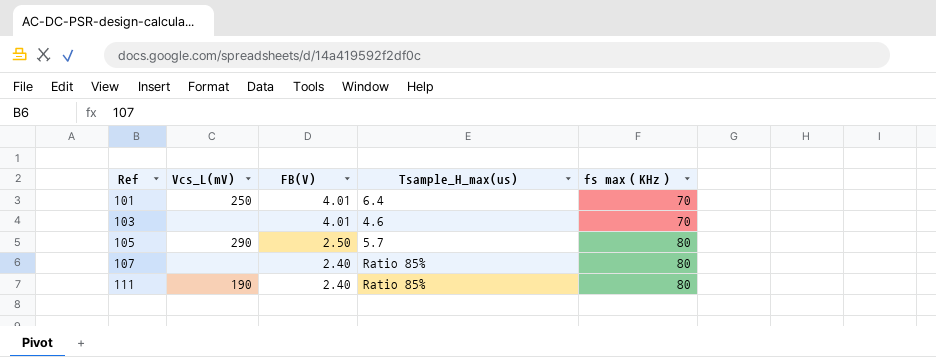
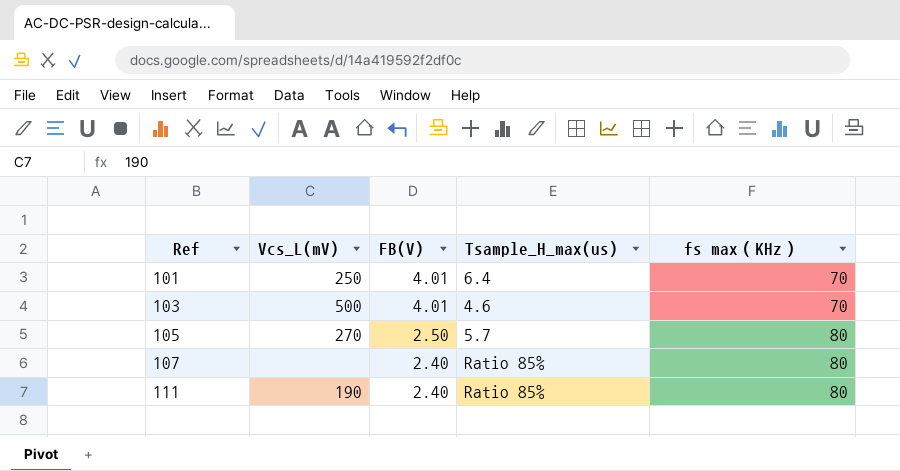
103 | Vcs_L(mV): none -> 500
105 | Vcs_L(mV): 290 -> 270

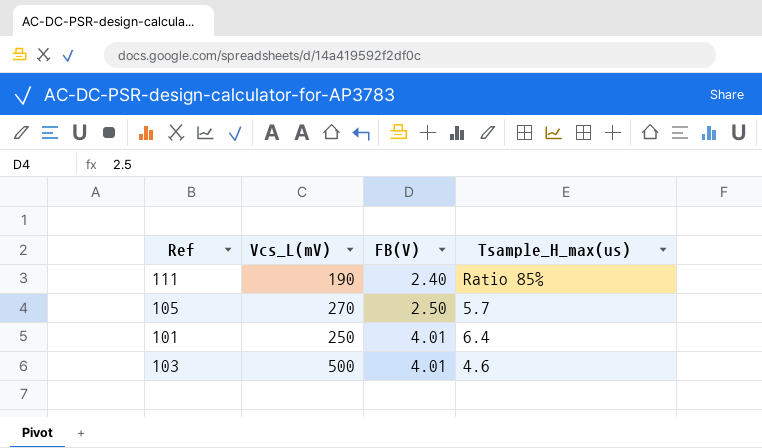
row order: Ref ascending -> FB(V) ascending
column fs max（KHz） | position: 5 -> none
row 107: none | 2.40 | Ratio 85% | 80 -> none

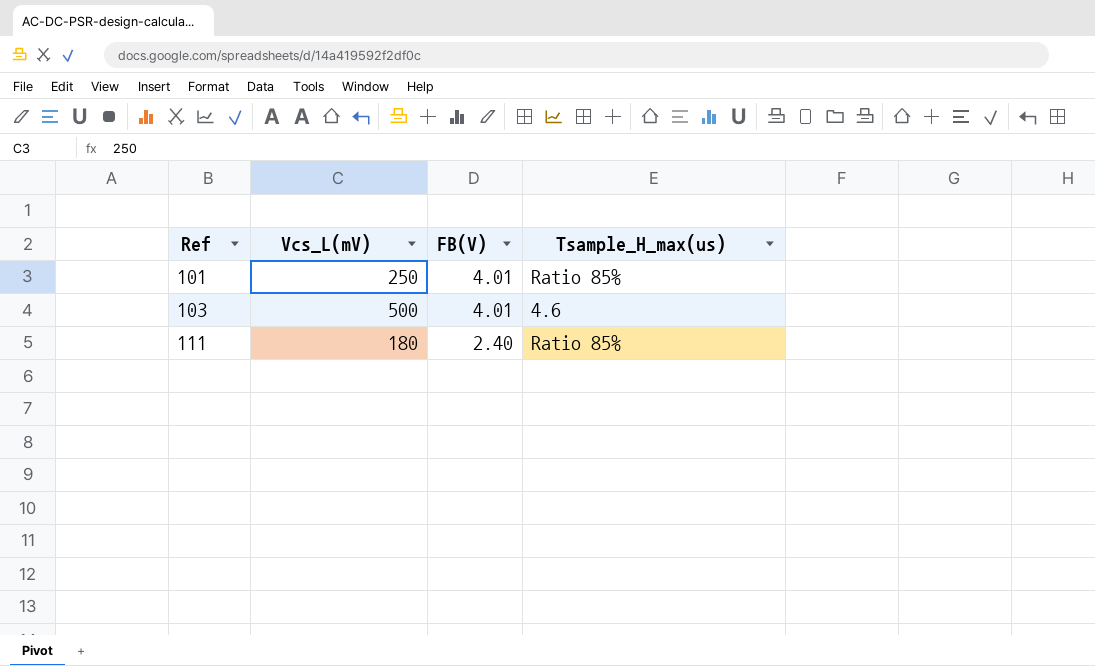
row order: FB(V) ascending -> Ref ascending
row 105: 270 | 2.50 | 5.7 -> none
101 | Tsample_H_max(us): 6.4 -> Ratio 85%
111 | Vcs_L(mV): 190 -> 180

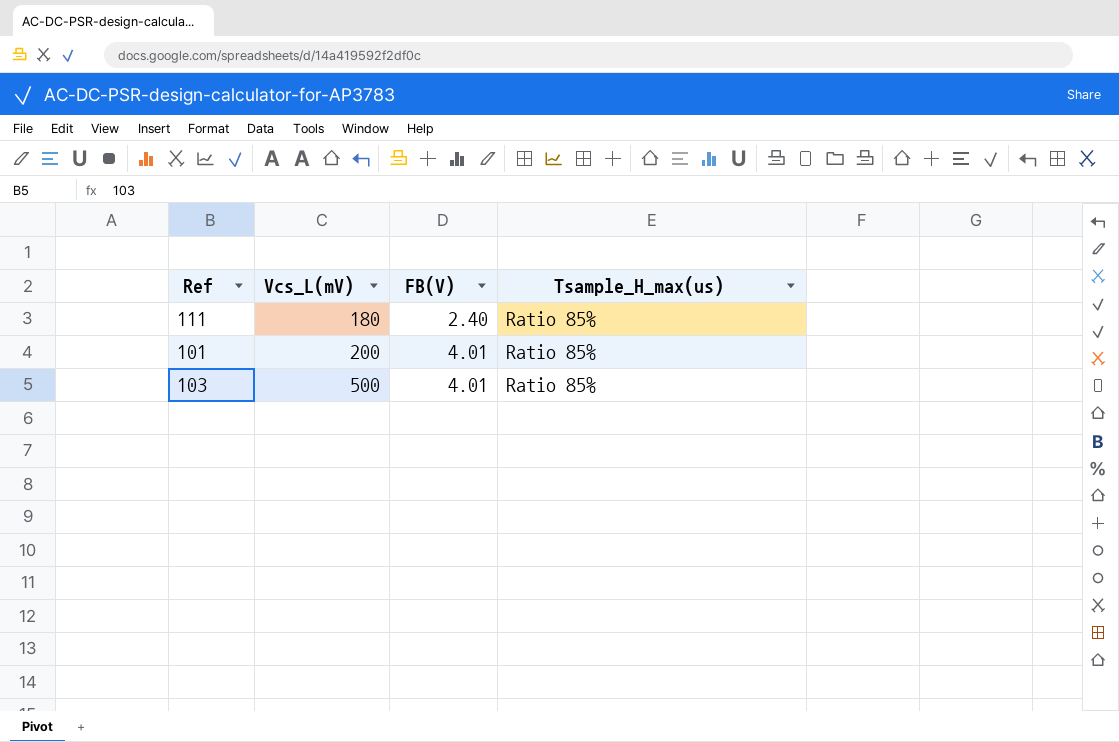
row order: Ref ascending -> Vcs_L(mV) ascending
101 | Vcs_L(mV): 250 -> 200
103 | Tsample_H_max(us): 4.6 -> Ratio 85%

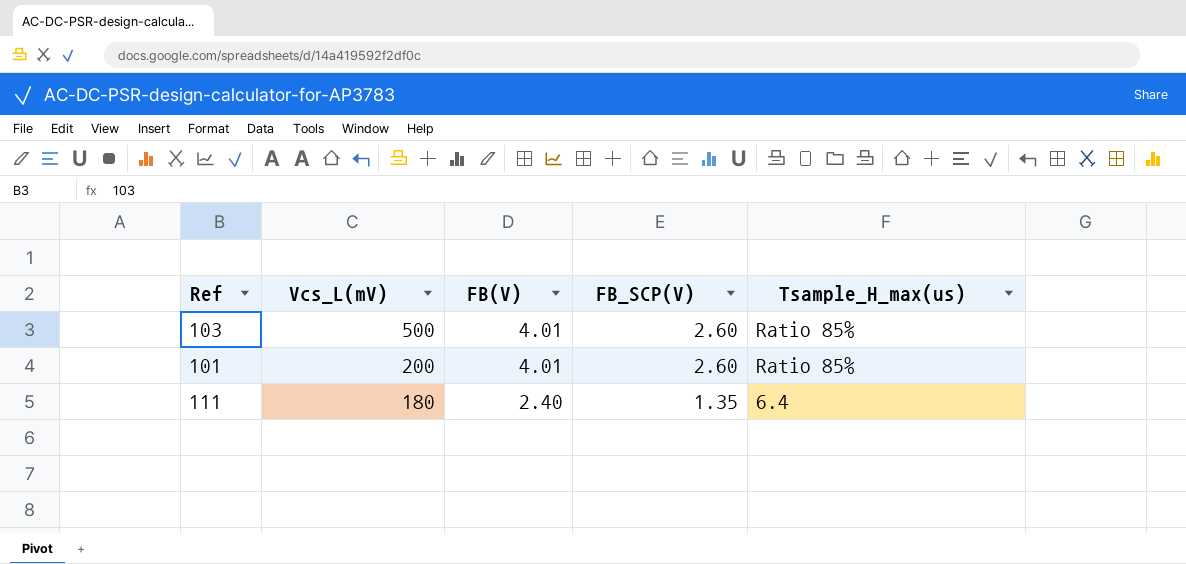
row order: Vcs_L(mV) ascending -> Vcs_L(mV) descending
column FB_SCP(V) | position: none -> 4
111 | Tsample_H_max(us): Ratio 85% -> 6.4

